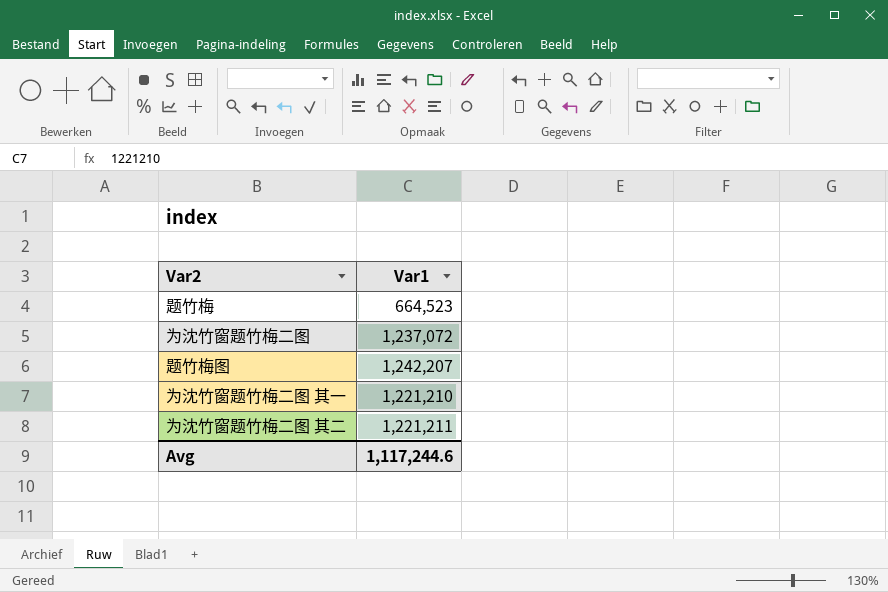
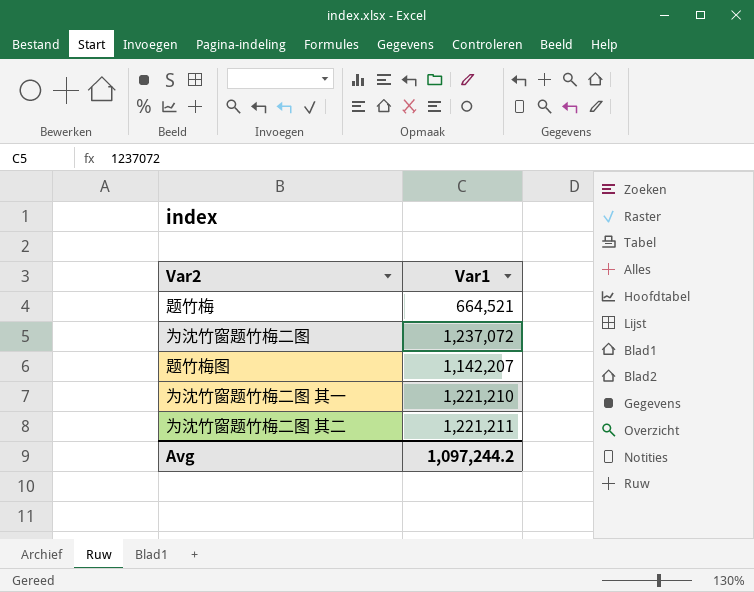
题竹梅 | Var1: 664,523 -> 664,521
题竹梅图 | Var1: 1,242,207 -> 1,142,207
Avg | Var1: 1,117,244.6 -> 1,097,244.2

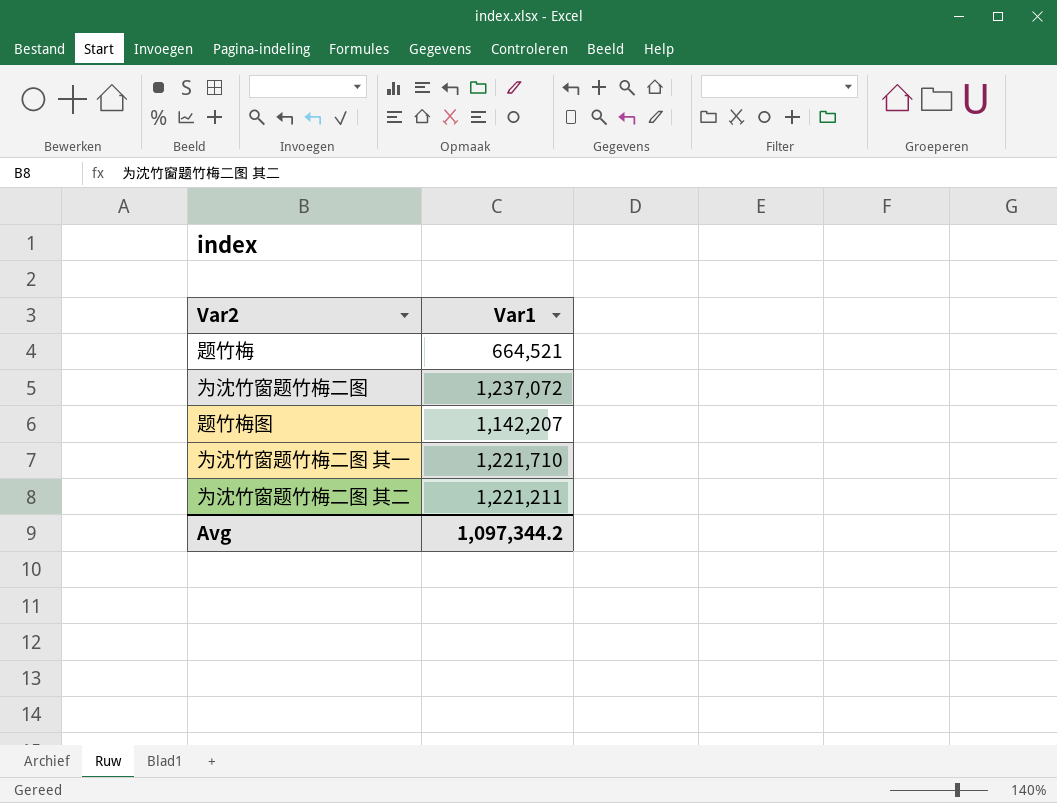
为沈竹窗题竹梅二图 其一 | Var1: 1,221,210 -> 1,221,710
Avg | Var1: 1,097,244.2 -> 1,097,344.2

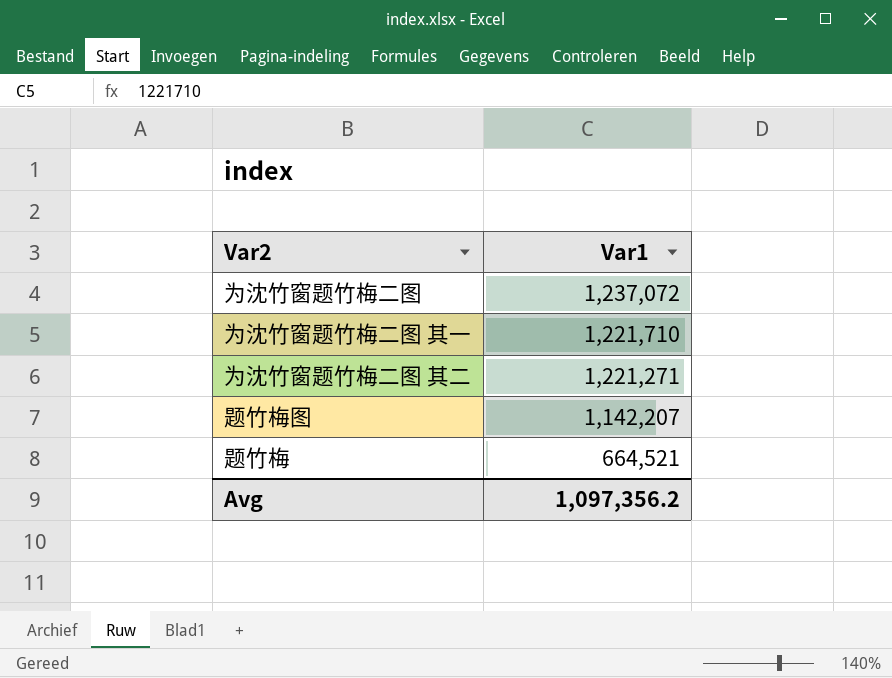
row order: none -> Var1 descending
为沈竹窗题竹梅二图 其二 | Var1: 1,221,211 -> 1,221,271
Avg | Var1: 1,097,344.2 -> 1,097,356.2

